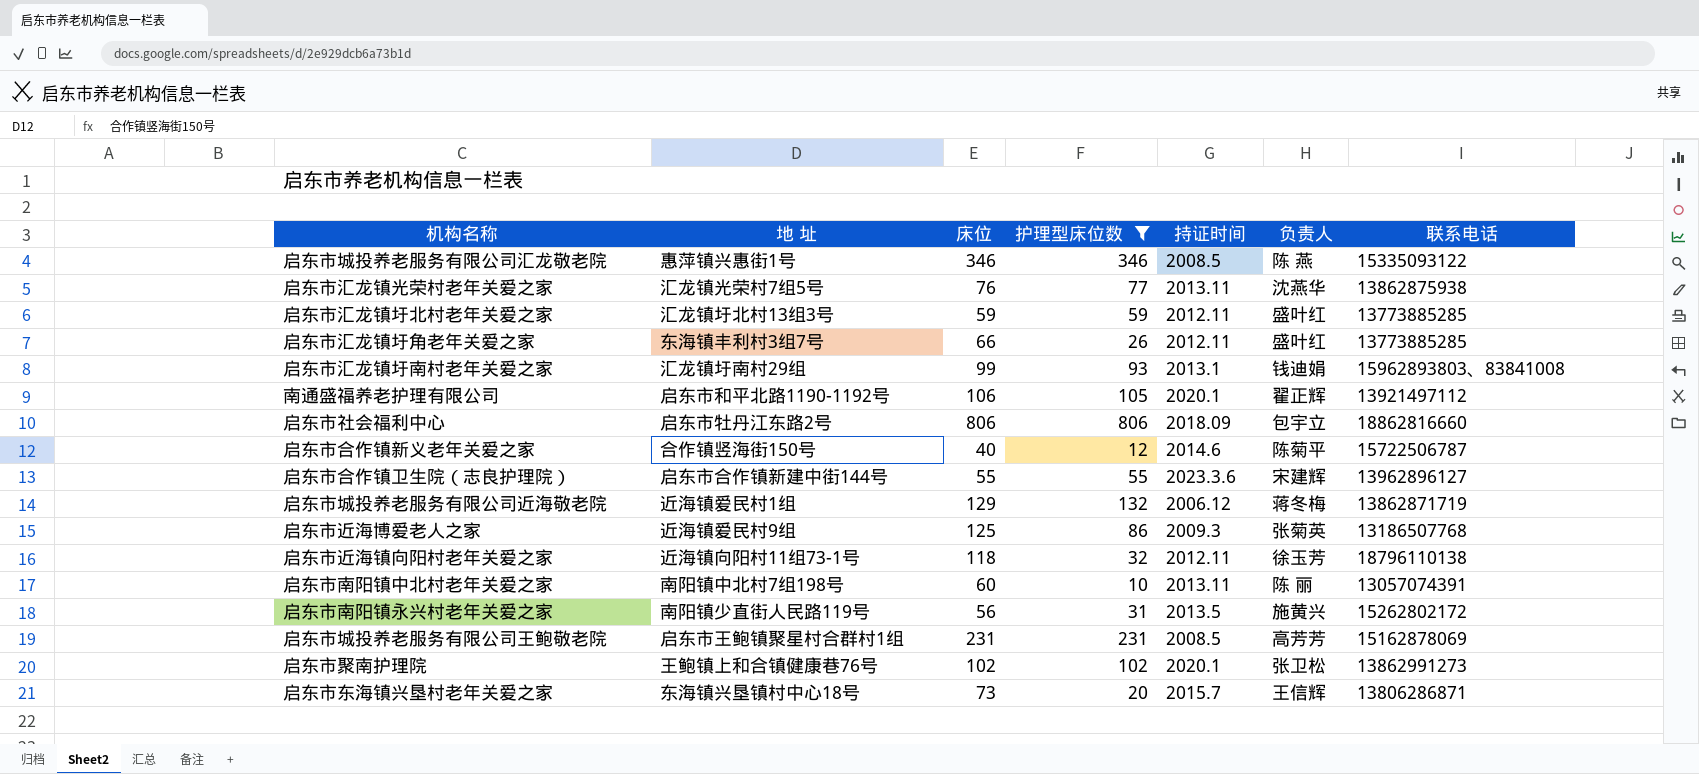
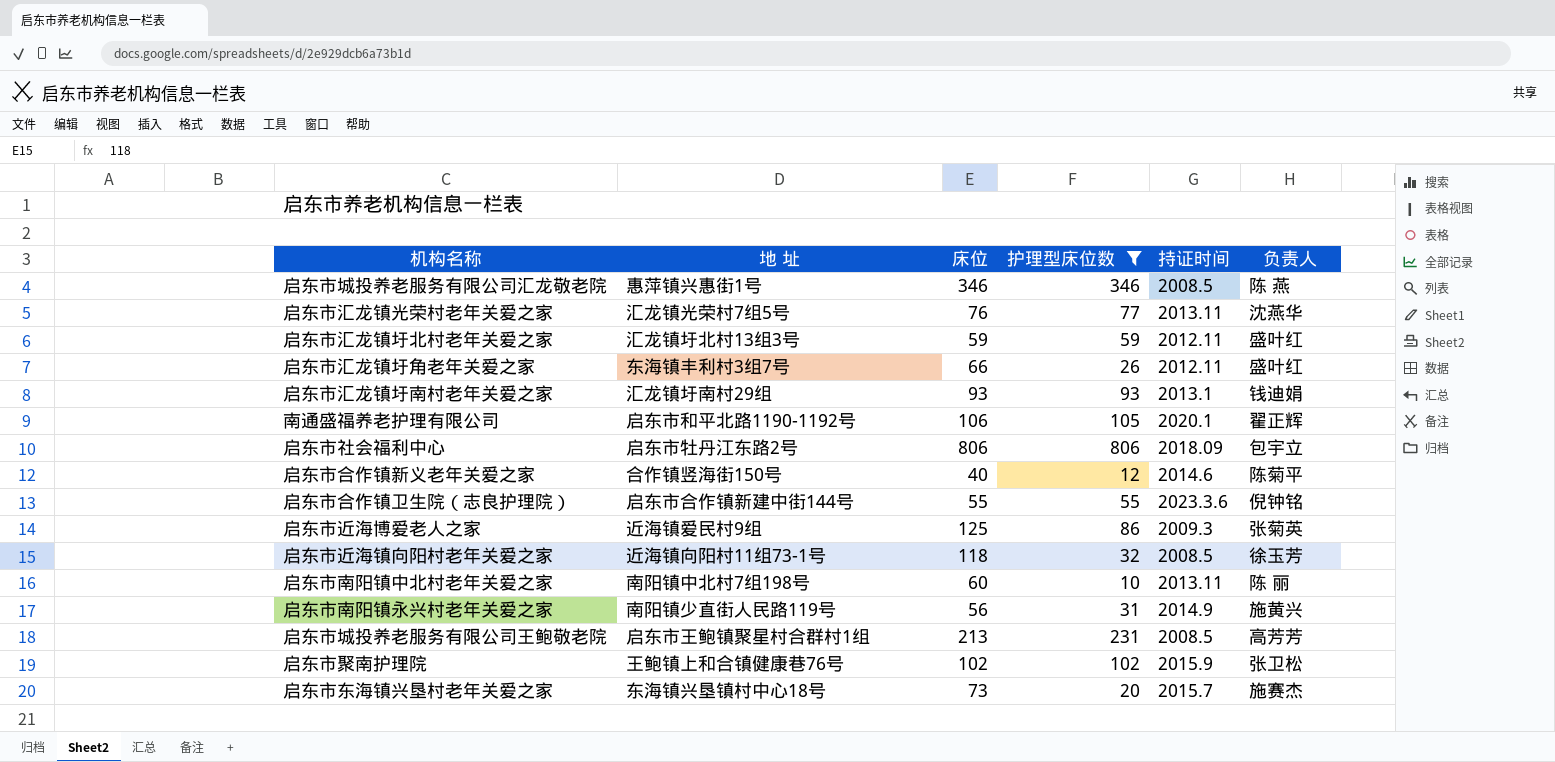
column 联系电话 | position: 7 -> none
row 启东市城投养老服务有限公司近海敬老院: 近海镇爱民村1组 | 129 | 132 | 2006.12 | 蒋冬梅 | 13862871719 -> none
启东市汇龙镇圩南村老年关爱之家 | 床位: 99 -> 93
启东市合作镇卫生院（志良护理院） | 负责人: 宋建辉 -> 倪钟铭
启东市近海镇向阳村老年关爱之家 | 持证时间: 2012.11 -> 2008.5
启东市南阳镇永兴村老年关爱之家 | 持证时间: 2013.5 -> 2014.9
启东市城投养老服务有限公司王鲍敬老院 | 床位: 231 -> 213
启东市聚南护理院 | 持证时间: 2020.1 -> 2015.9
启东市东海镇兴垦村老年关爱之家 | 负责人: 王信辉 -> 施赛杰

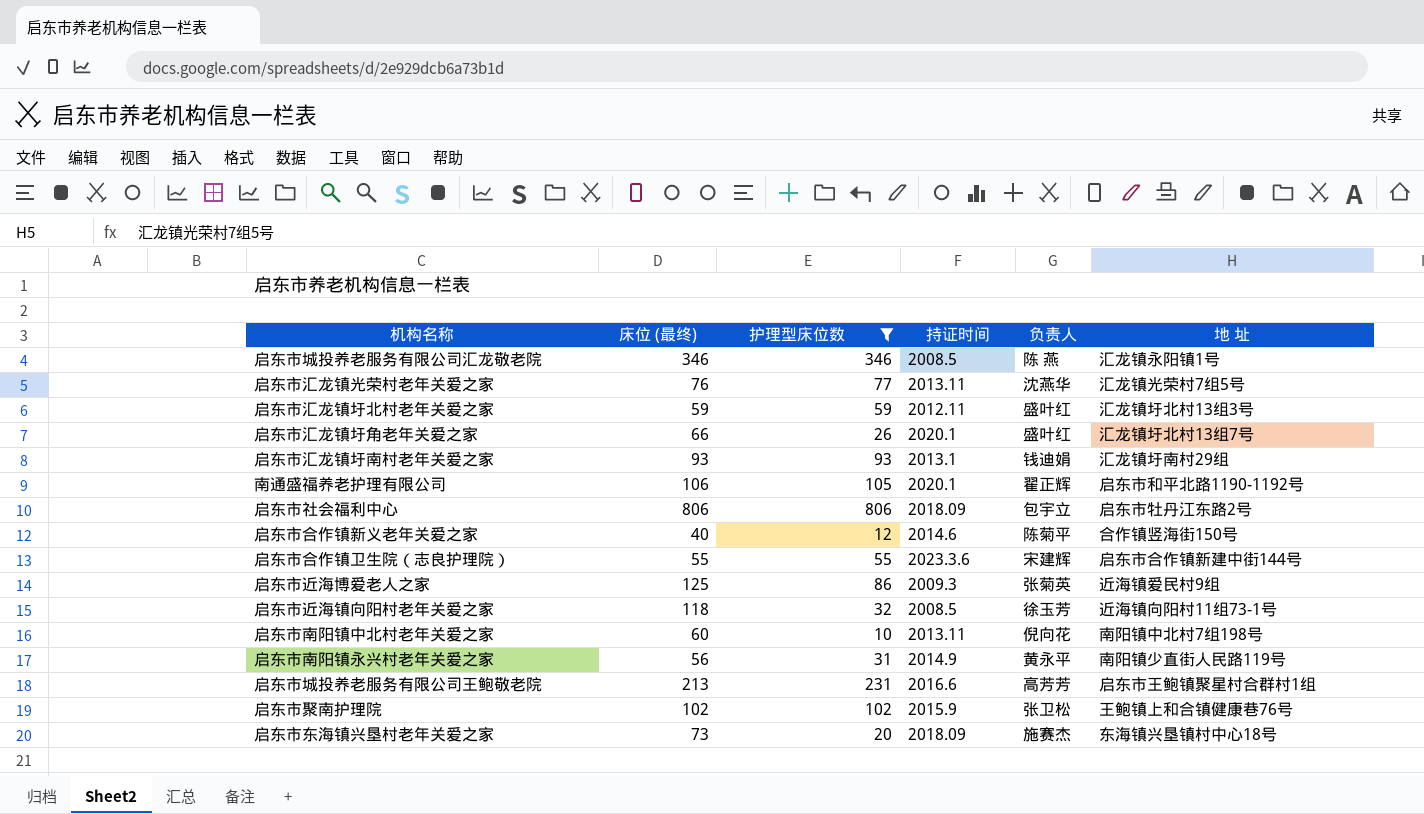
column name: 床位 -> 床位 (最终)
column 地 址 | position: 2 -> 6
启东市城投养老服务有限公司汇龙敬老院 | 地 址: 惠萍镇兴惠街1号 -> 汇龙镇永阳镇1号
启东市汇龙镇圩角老年关爱之家 | 持证时间: 2012.11 -> 2020.1
启东市汇龙镇圩角老年关爱之家 | 地 址: 东海镇丰利村3组7号 -> 汇龙镇圩北村13组7号
启东市合作镇卫生院（志良护理院） | 负责人: 倪钟铭 -> 宋建辉
启东市南阳镇中北村老年关爱之家 | 负责人: 陈 丽 -> 倪向花
启东市南阳镇永兴村老年关爱之家 | 负责人: 施黄兴 -> 黄永平
启东市城投养老服务有限公司王鲍敬老院 | 持证时间: 2008.5 -> 2016.6
启东市东海镇兴垦村老年关爱之家 | 持证时间: 2015.7 -> 2018.09

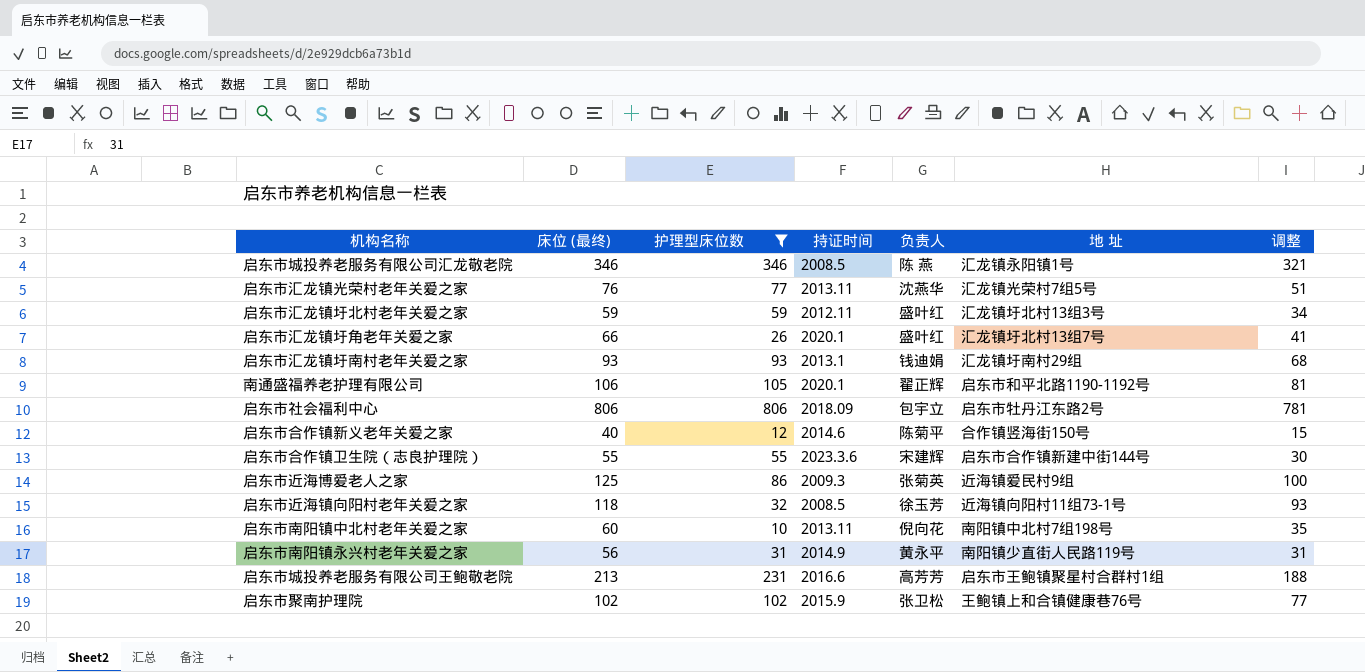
column 调整 | formula: none -> [床位 (最终)] - 25
row 启东市东海镇兴垦村老年关爱之家: 73 | 20 | 2018.09 | 施赛杰 | 东海镇兴垦镇村中心18号 -> none

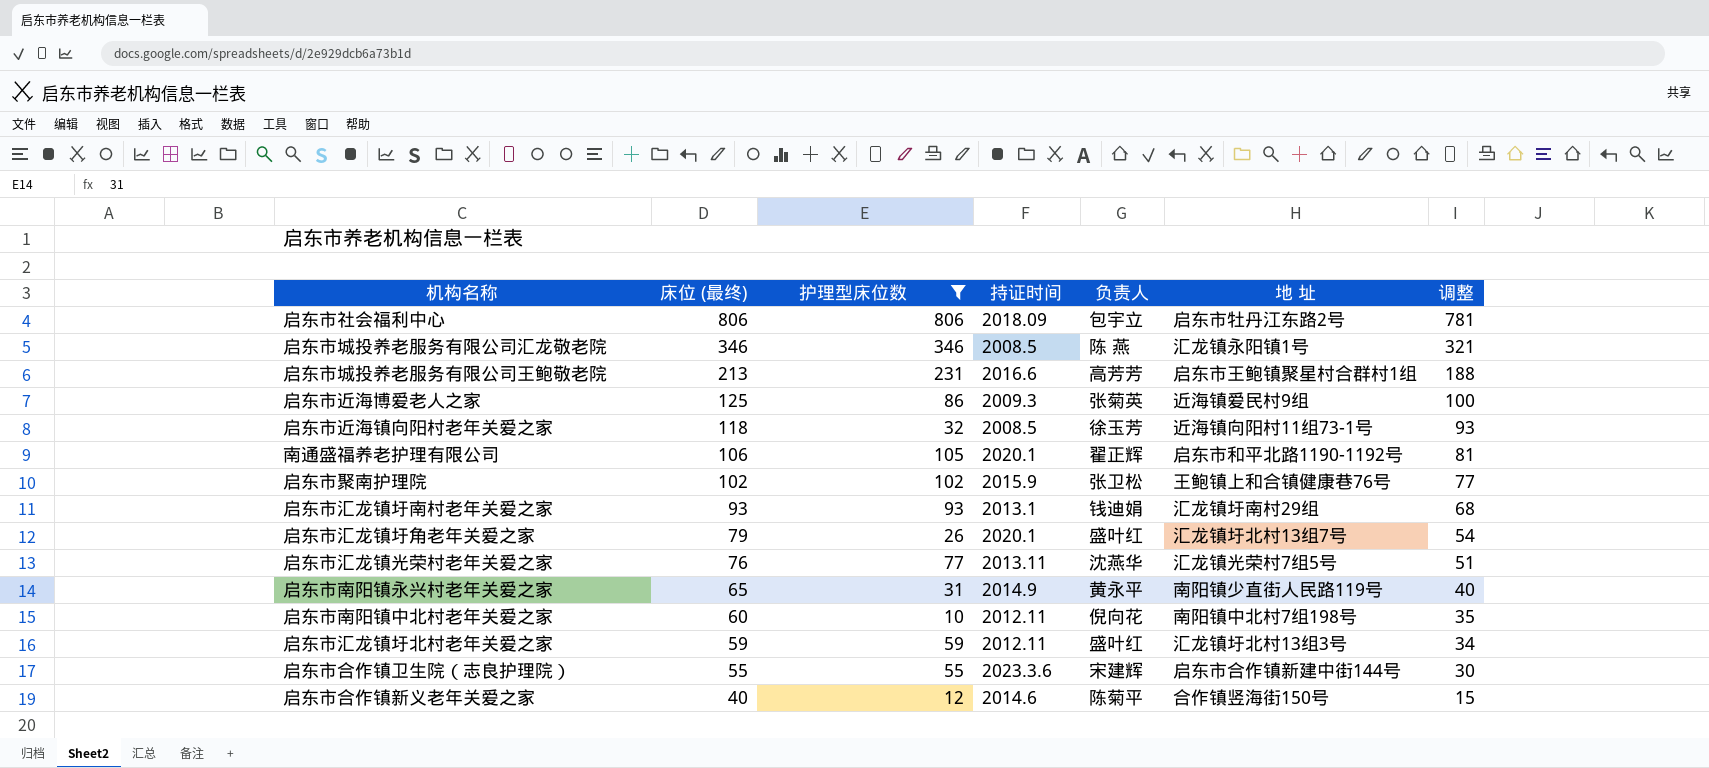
row order: none -> 床位 (最终) descending
启东市汇龙镇圩角老年关爱之家 | 床位 (最终): 66 -> 79
启东市汇龙镇圩角老年关爱之家 | 调整: 41 -> 54
启东市南阳镇永兴村老年关爱之家 | 床位 (最终): 56 -> 65
启东市南阳镇永兴村老年关爱之家 | 调整: 31 -> 40
启东市南阳镇中北村老年关爱之家 | 持证时间: 2013.11 -> 2012.11

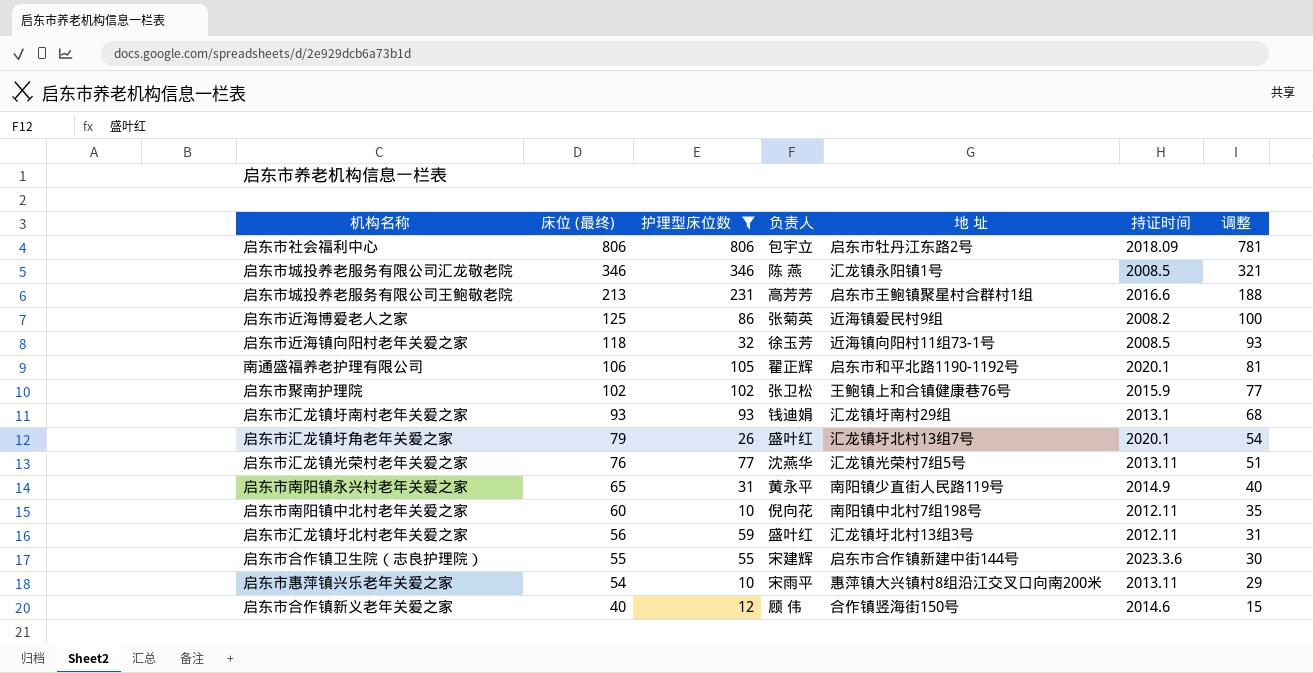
column 持证时间 | position: 4 -> 6
启东市近海博爱老人之家 | 持证时间: 2009.3 -> 2008.2
启东市汇龙镇圩北村老年关爱之家 | 床位 (最终): 59 -> 56
启东市汇龙镇圩北村老年关爱之家 | 调整: 34 -> 31
row 启东市惠萍镇兴乐老年关爱之家: none -> 54 | 10 | 宋雨平 | 惠萍镇大兴镇村8组沿江交叉口向南200米 | 2013.11 | 29
启东市合作镇新义老年关爱之家 | 负责人: 陈菊平 -> 顾 伟

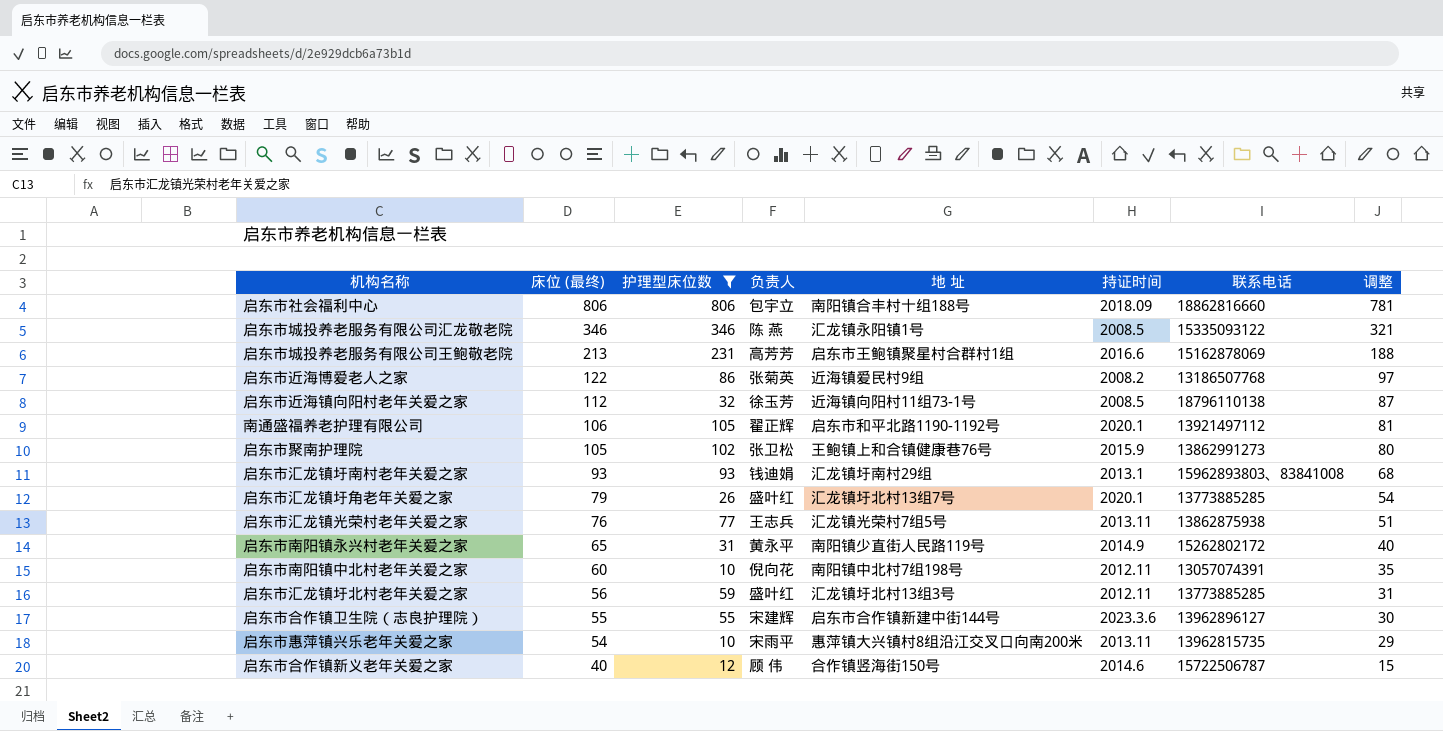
column 联系电话 | position: none -> 7
启东市社会福利中心 | 地 址: 启东市牡丹江东路2号 -> 南阳镇合丰村十组188号
启东市近海博爱老人之家 | 床位 (最终): 125 -> 122
启东市近海博爱老人之家 | 调整: 100 -> 97
启东市近海镇向阳村老年关爱之家 | 床位 (最终): 118 -> 112
启东市近海镇向阳村老年关爱之家 | 调整: 93 -> 87
启东市聚南护理院 | 床位 (最终): 102 -> 105
启东市聚南护理院 | 调整: 77 -> 80
启东市汇龙镇光荣村老年关爱之家 | 负责人: 沈燕华 -> 王志兵

